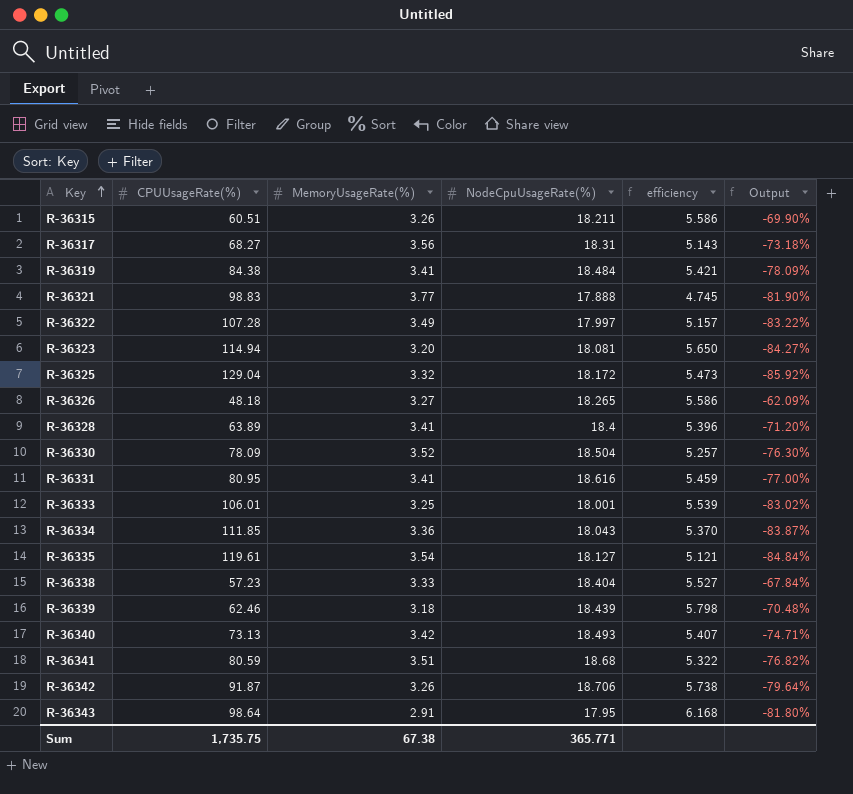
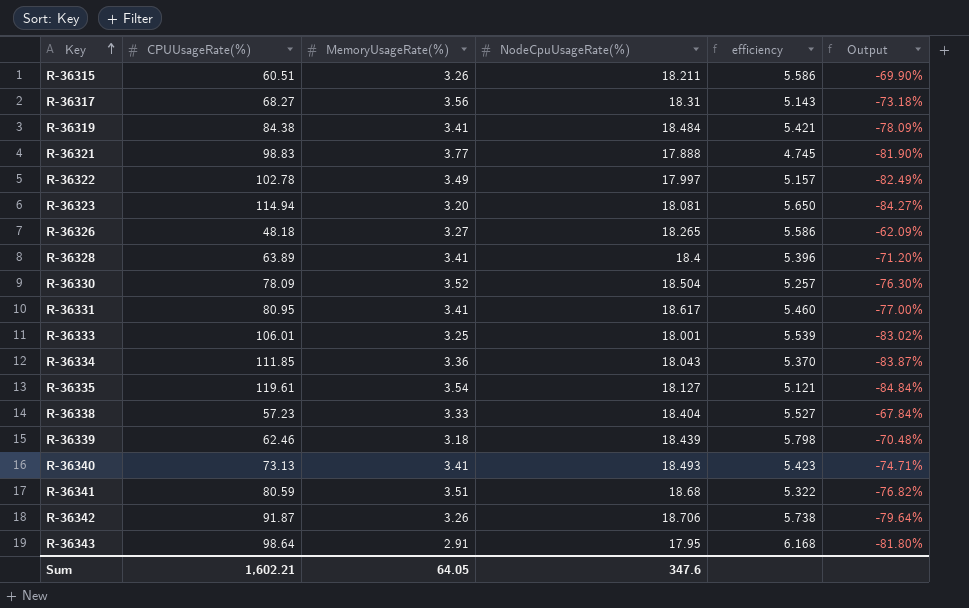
row R-36325: 129.04 | 3.32 | 18.172 | 5.473 | -85.92% -> none
R-36322 | CPUUsageRate(%): 107.28 -> 102.78
R-36322 | Output: -83.22% -> -82.49%
R-36331 | NodeCpuUsageRate(%): 18.616 -> 18.617
R-36331 | efficiency: 5.459 -> 5.460
R-36340 | MemoryUsageRate(%): 3.42 -> 3.41
R-36340 | efficiency: 5.407 -> 5.423
Sum | CPUUsageRate(%): 1,735.75 -> 1,602.21
Sum | MemoryUsageRate(%): 67.38 -> 64.05
Sum | NodeCpuUsageRate(%): 365.771 -> 347.6

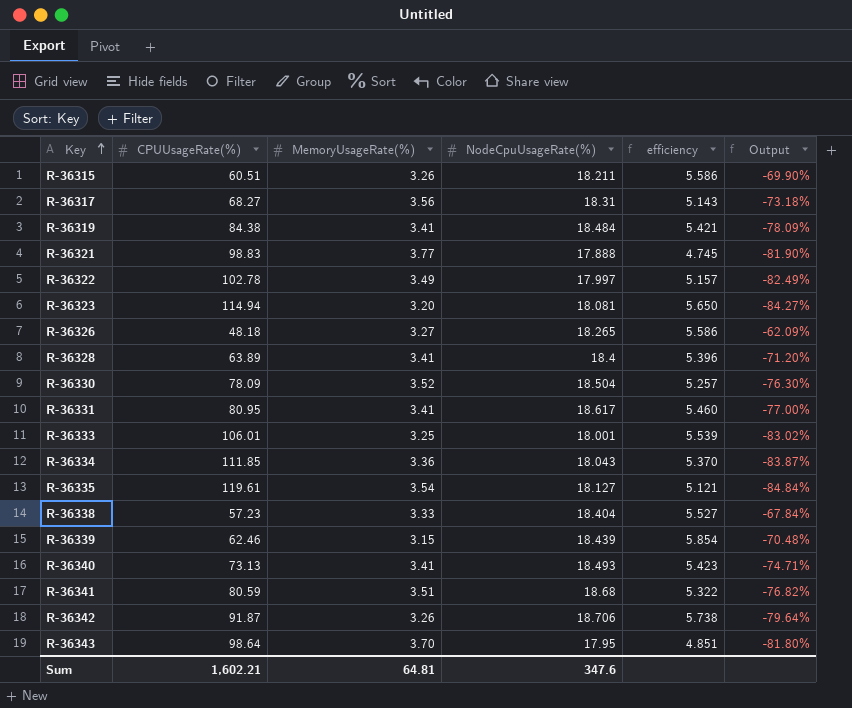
R-36339 | MemoryUsageRate(%): 3.18 -> 3.15
R-36339 | efficiency: 5.798 -> 5.854
R-36343 | MemoryUsageRate(%): 2.91 -> 3.70
R-36343 | efficiency: 6.168 -> 4.851
Sum | MemoryUsageRate(%): 64.05 -> 64.81

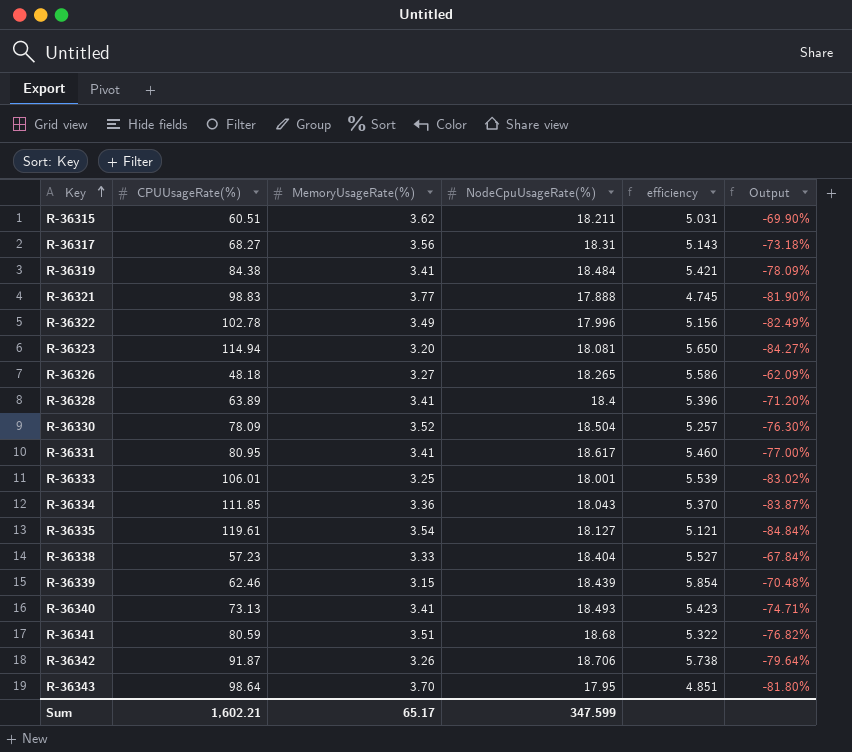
R-36315 | MemoryUsageRate(%): 3.26 -> 3.62
R-36315 | efficiency: 5.586 -> 5.031
R-36322 | NodeCpuUsageRate(%): 17.997 -> 17.996
R-36322 | efficiency: 5.157 -> 5.156
Sum | MemoryUsageRate(%): 64.81 -> 65.17
Sum | NodeCpuUsageRate(%): 347.6 -> 347.599

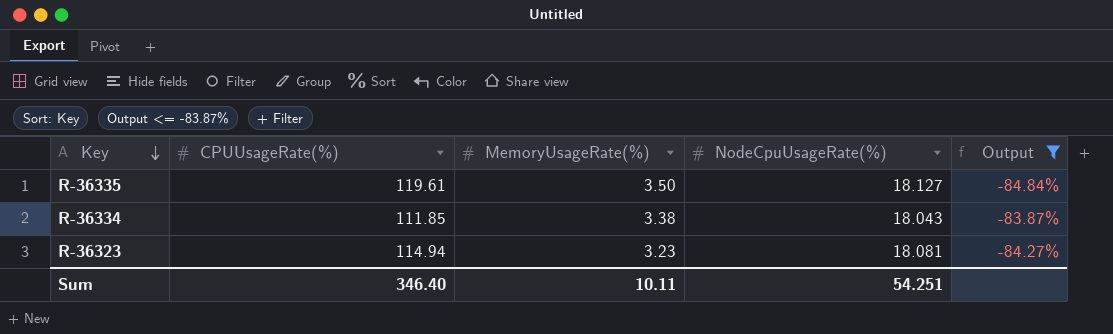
filter: none -> Output <= -83.87%
row order: Key ascending -> Key descending
column efficiency | formula: [NodeCpuUsageRate(%)] / [MemoryUsageRate(%)] -> none
R-36335 | MemoryUsageRate(%): 3.54 -> 3.50
R-36334 | MemoryUsageRate(%): 3.36 -> 3.38
R-36323 | MemoryUsageRate(%): 3.20 -> 3.23
Sum | CPUUsageRate(%): 1,602.21 -> 346.40
Sum | MemoryUsageRate(%): 65.17 -> 10.11
Sum | NodeCpuUsageRate(%): 347.599 -> 54.251

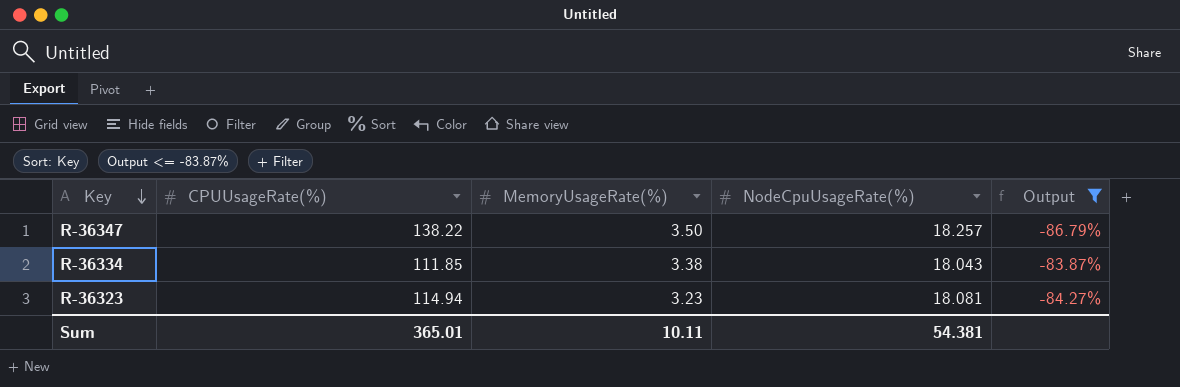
row R-36335: 119.61 | 3.50 | 18.127 | -84.84% -> none
row R-36347: none -> 138.22 | 3.50 | 18.257 | -86.79%
Sum | CPUUsageRate(%): 346.40 -> 365.01
Sum | NodeCpuUsageRate(%): 54.251 -> 54.381

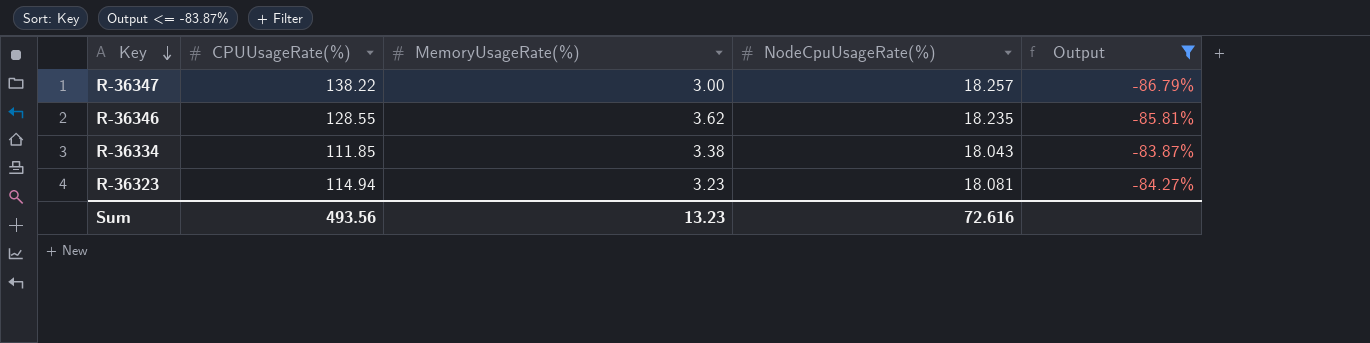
R-36347 | MemoryUsageRate(%): 3.50 -> 3.00
row R-36346: none -> 128.55 | 3.62 | 18.235 | -85.81%
Sum | CPUUsageRate(%): 365.01 -> 493.56
Sum | MemoryUsageRate(%): 10.11 -> 13.23
Sum | NodeCpuUsageRate(%): 54.381 -> 72.616

